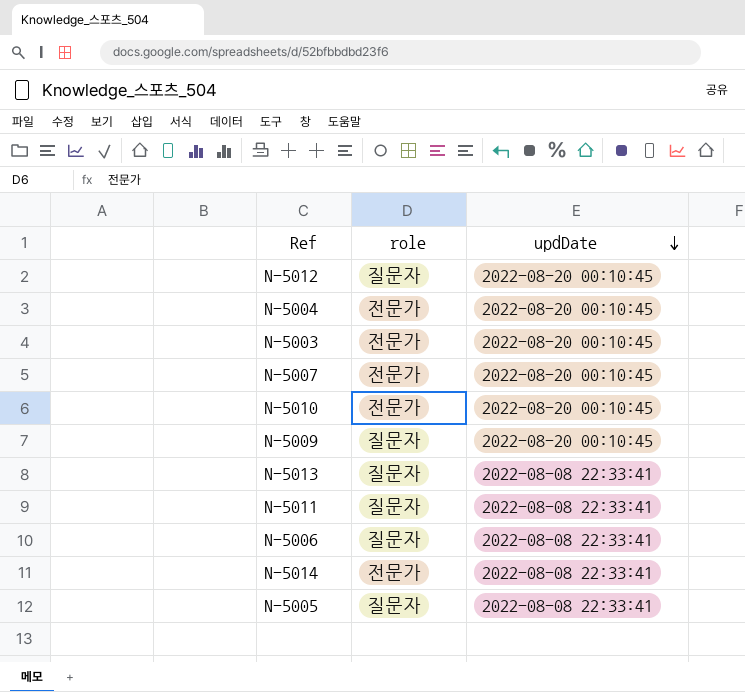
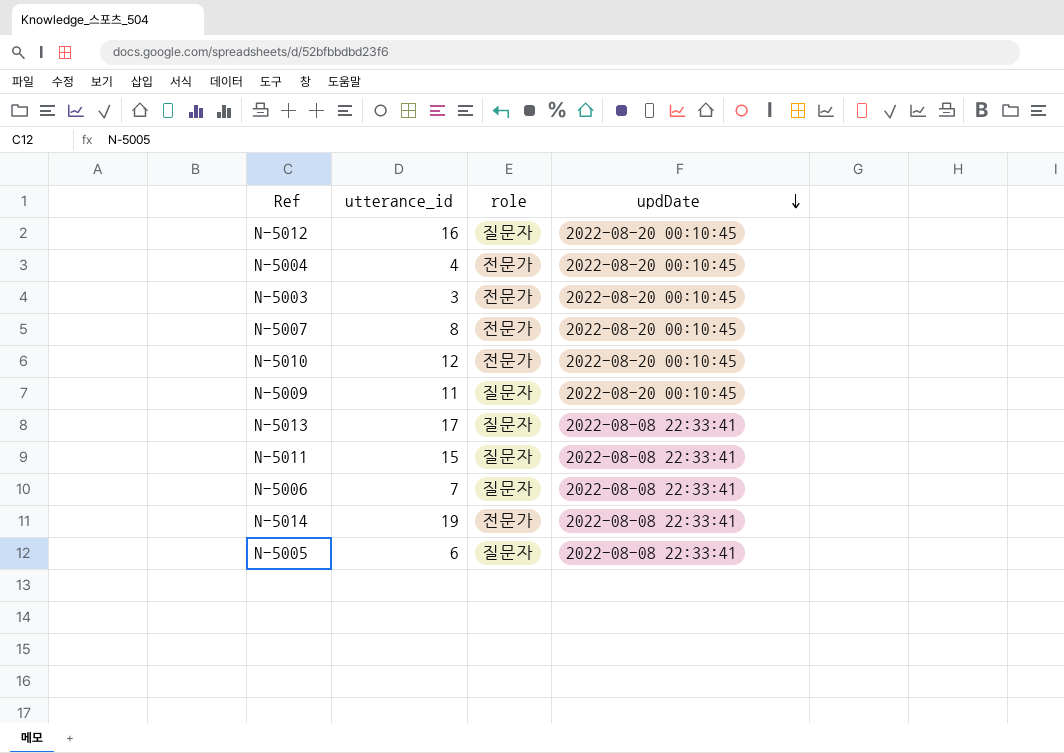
column utterance_id | position: none -> 2

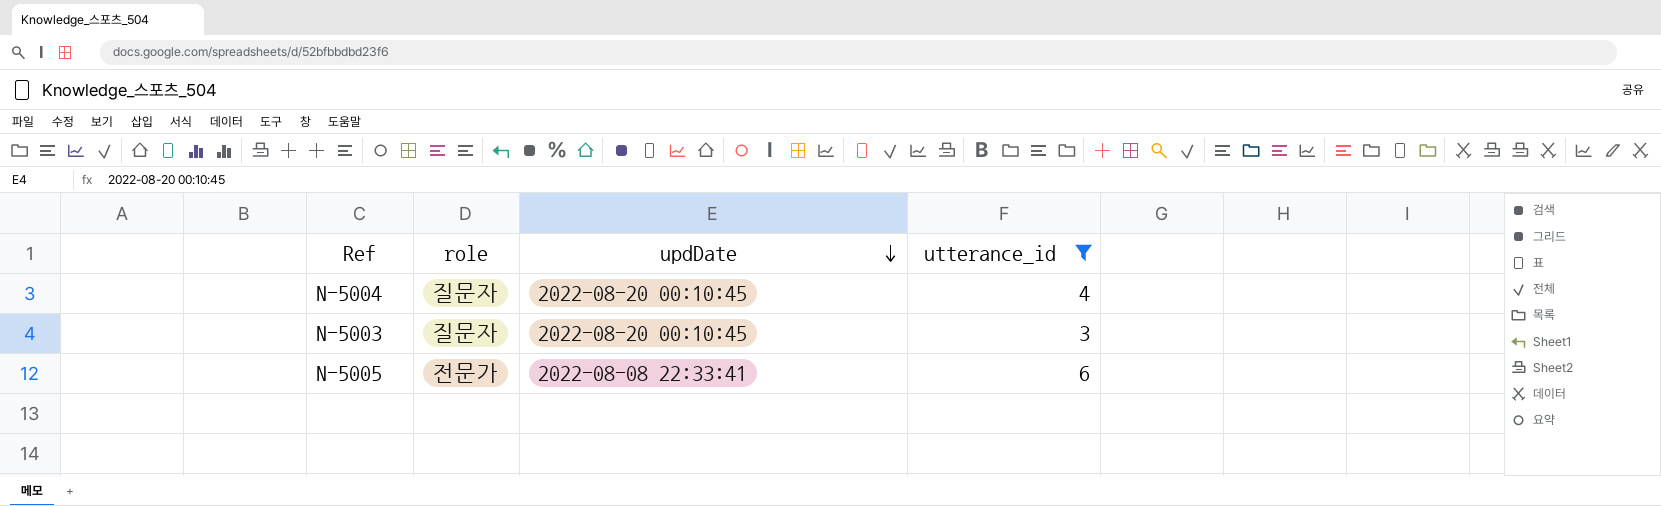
filter: none -> utterance_id <= 6
column utterance_id | position: 2 -> 4
N-5004 | role: 전문가 -> 질문자
N-5003 | role: 전문가 -> 질문자
N-5005 | role: 질문자 -> 전문가

